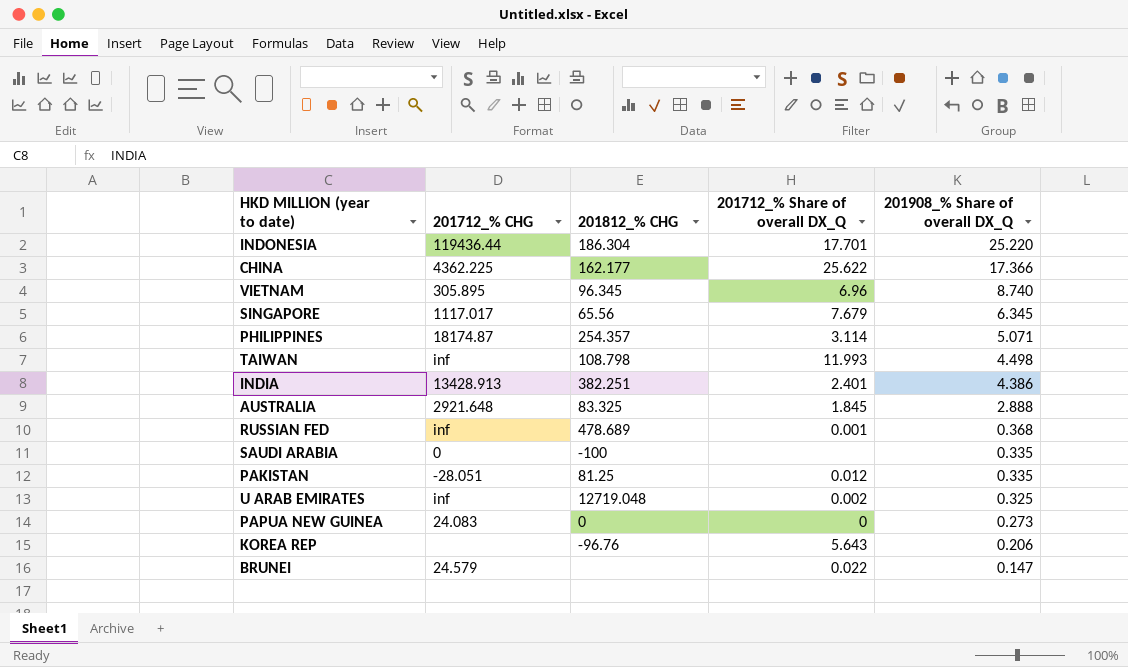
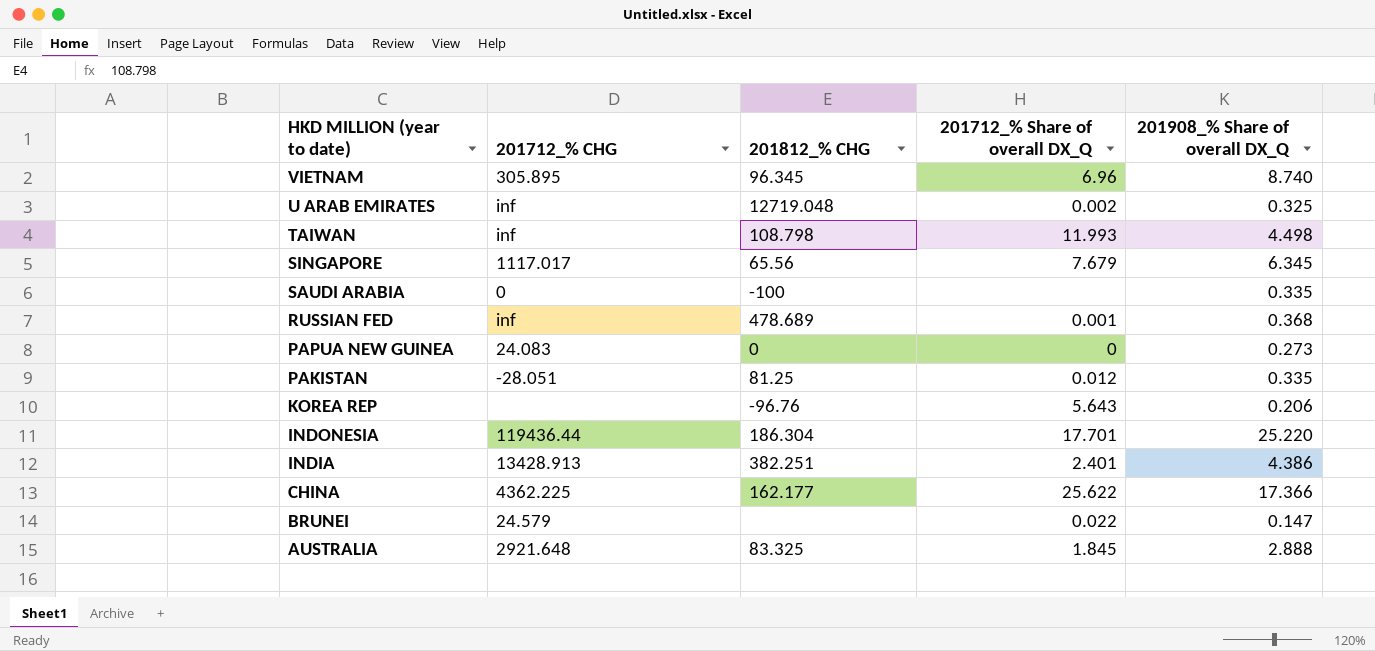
row order: 201908_% Share of overall DX_Q descending -> HKD MILLION (year to date) descending
row PHILIPPINES: 18174.87 | 254.357 | 3.114 | 5.071 -> none

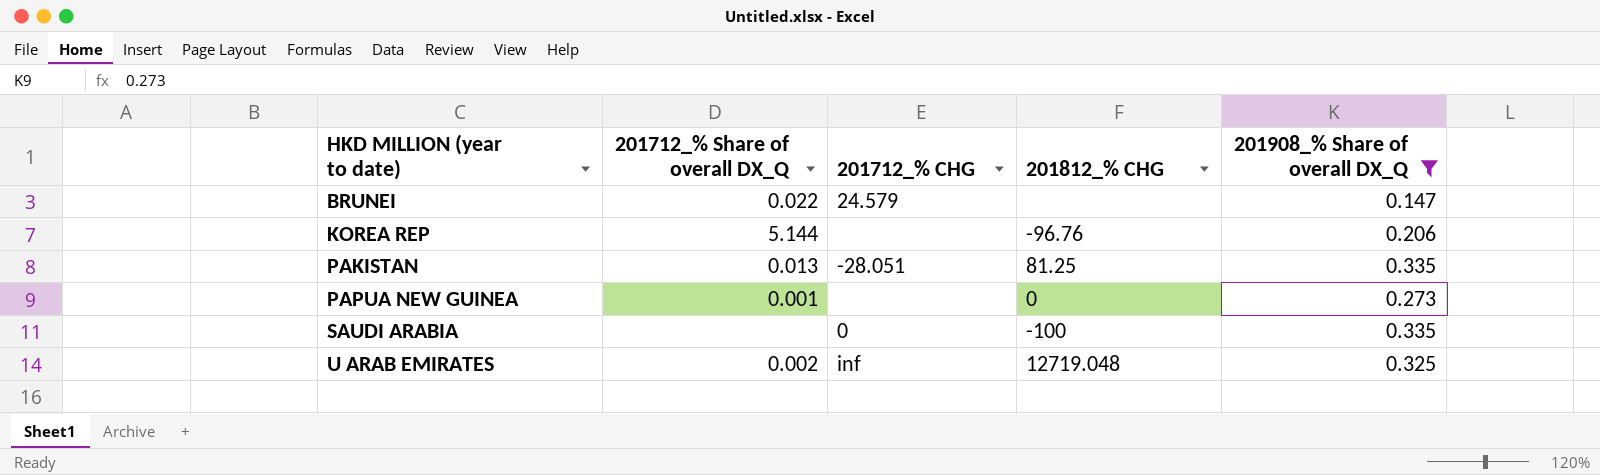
filter: none -> 201908_% Share of overall DX_Q <= 0.335
row order: HKD MILLION (year to date) descending -> HKD MILLION (year to date) ascending
column 201712_% Share of overall DX_Q | position: 4 -> 2
KOREA REP | 201712_% Share of overall DX_Q: 5.643 -> 5.144
PAKISTAN | 201712_% Share of overall DX_Q: 0.012 -> 0.013
PAPUA NEW GUINEA | 201712_% Share of overall DX_Q: 0 -> 0.001
PAPUA NEW GUINEA | 201712_% CHG: 24.083 -> none

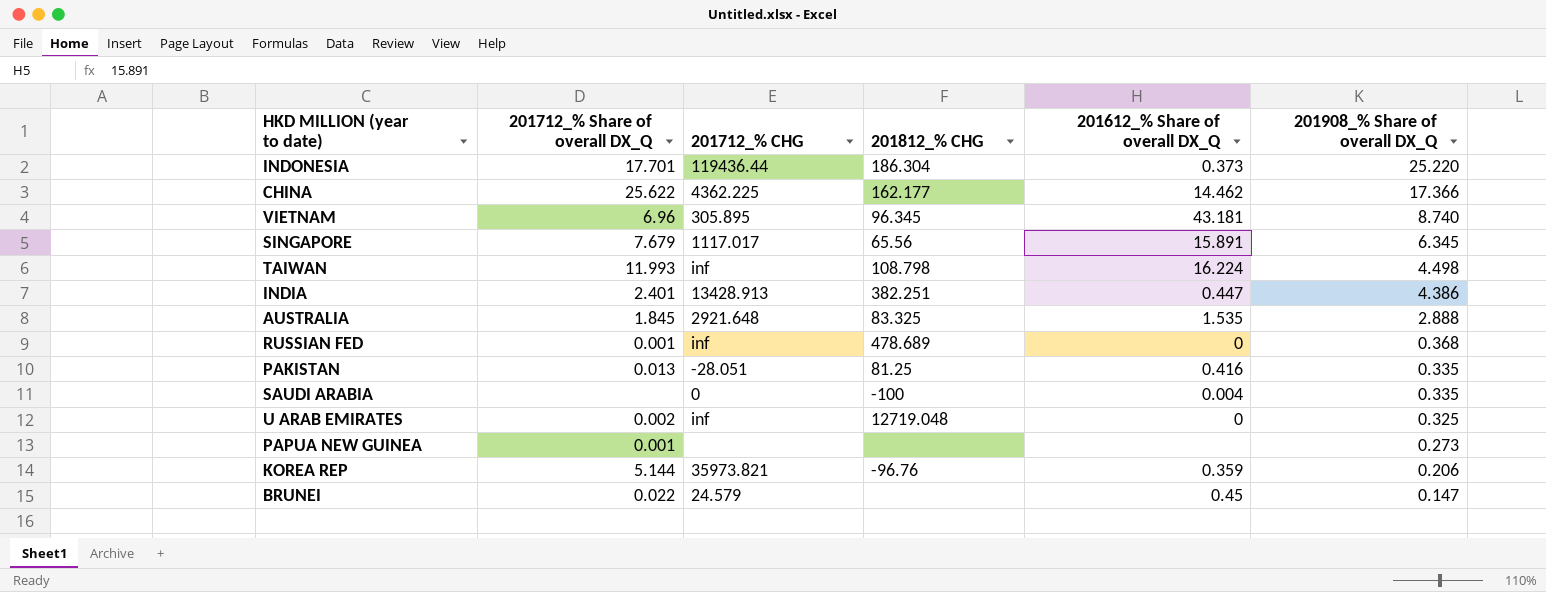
filter: 201908_% Share of overall DX_Q <= 0.335 -> none
row order: HKD MILLION (year to date) ascending -> 201908_% Share of overall DX_Q descending
column 201612_% Share of overall DX_Q | position: none -> 5
PAPUA NEW GUINEA | 201812_% CHG: 0 -> none
KOREA REP | 201712_% CHG: none -> 35973.821

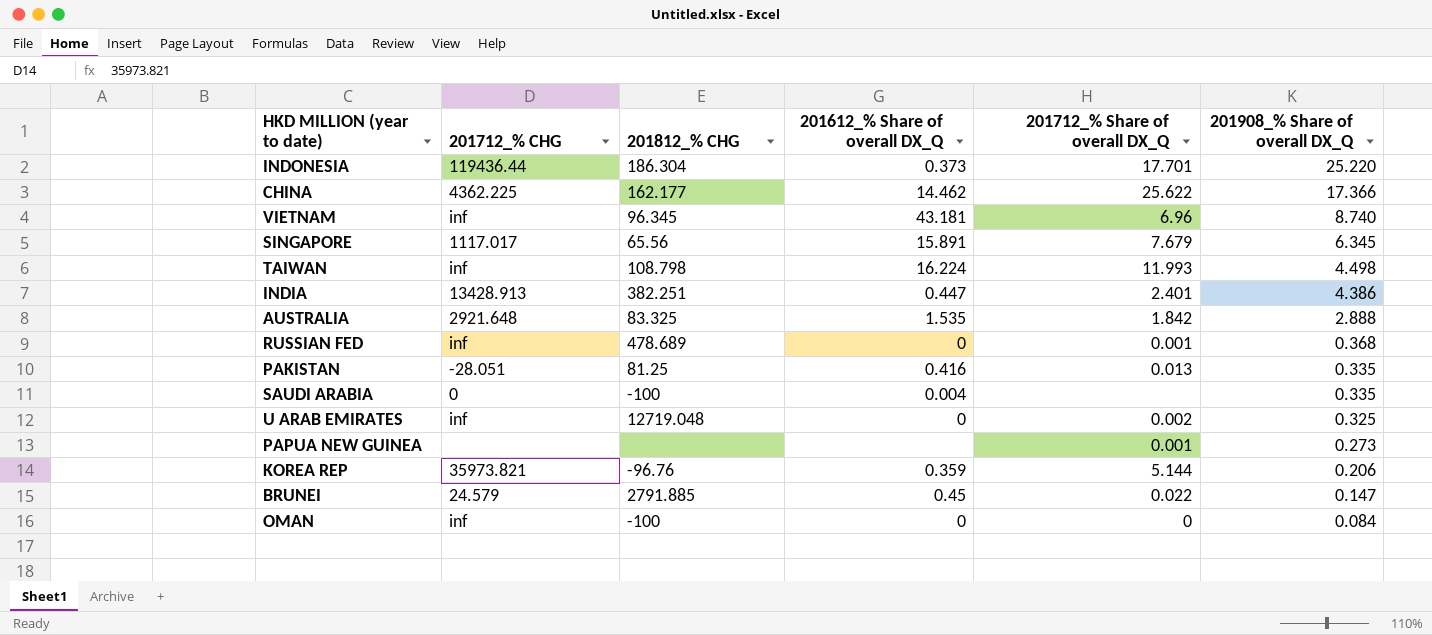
column 201712_% Share of overall DX_Q | position: 2 -> 5
VIETNAM | 201712_% CHG: 305.895 -> inf
AUSTRALIA | 201712_% Share of overall DX_Q: 1.845 -> 1.842
BRUNEI | 201812_% CHG: none -> 2791.885
row OMAN: none -> inf | -100 | 0 | 0 | 0.084

